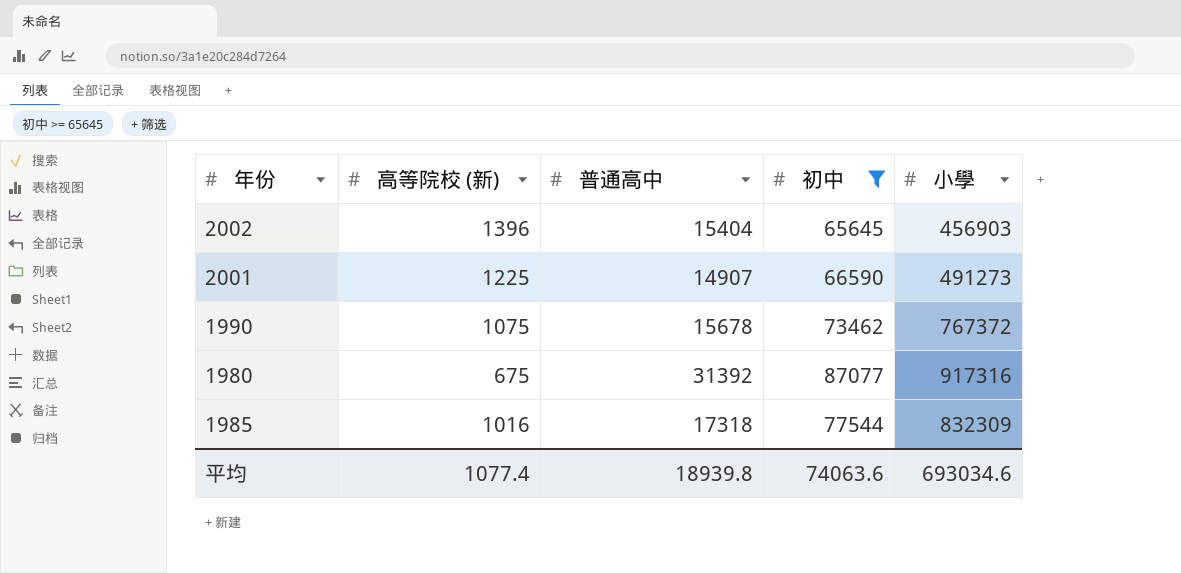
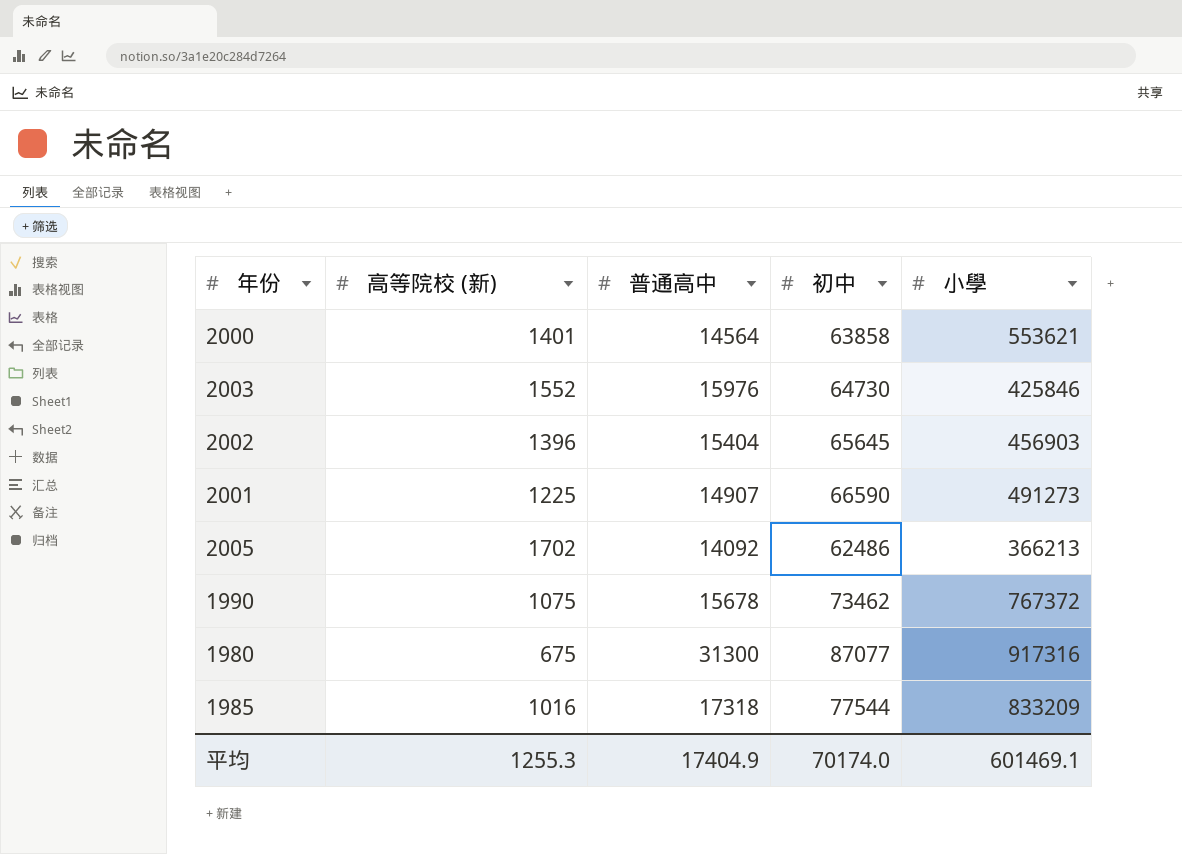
filter: 初中 >= 65645 -> none
1980 | 普通高中: 31392 -> 31300
1985 | 小學: 832309 -> 833209
平均 | 高等院校 (新): 1077.4 -> 1255.3
平均 | 普通高中: 18939.8 -> 17404.9
平均 | 初中: 74063.6 -> 70174.0
平均 | 小學: 693034.6 -> 601469.1

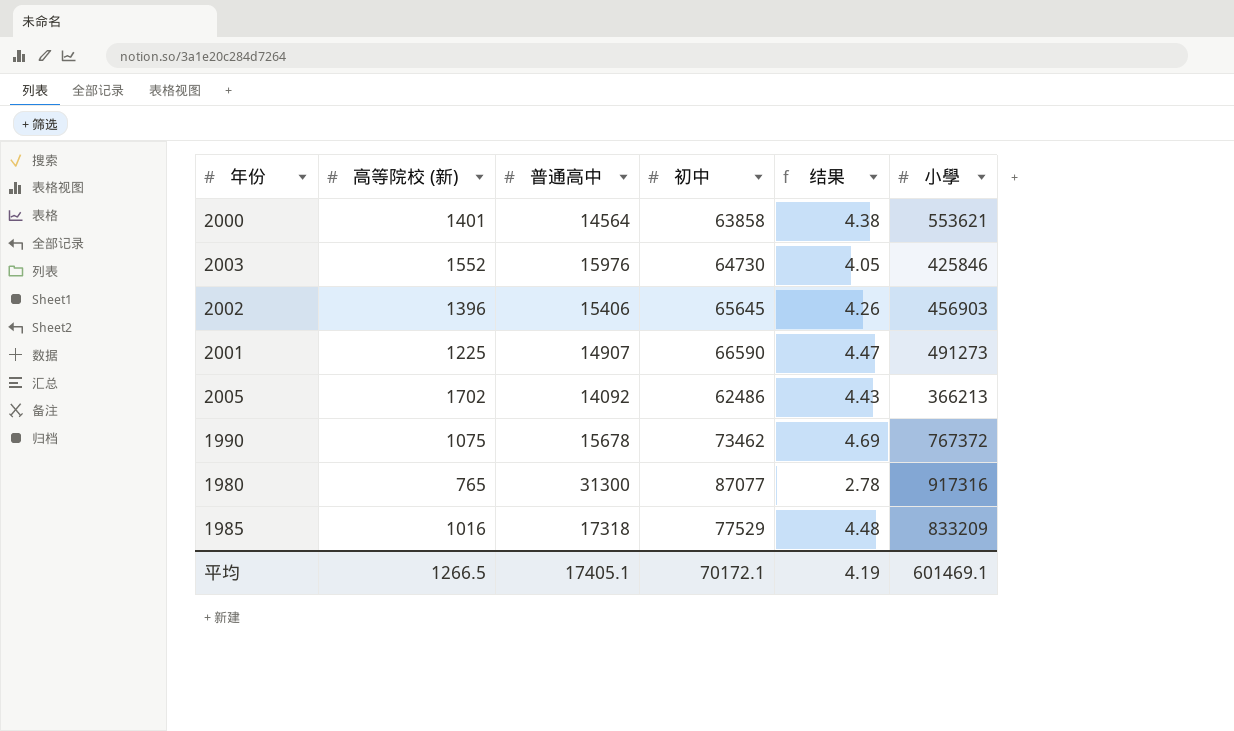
column 结果 | formula: none -> [初中] / [普通高中]
2002 | 普通高中: 15404 -> 15406
1980 | 高等院校 (新): 675 -> 765
1985 | 初中: 77544 -> 77529
平均 | 高等院校 (新): 1255.3 -> 1266.5
平均 | 普通高中: 17404.9 -> 17405.1
平均 | 初中: 70174.0 -> 70172.1

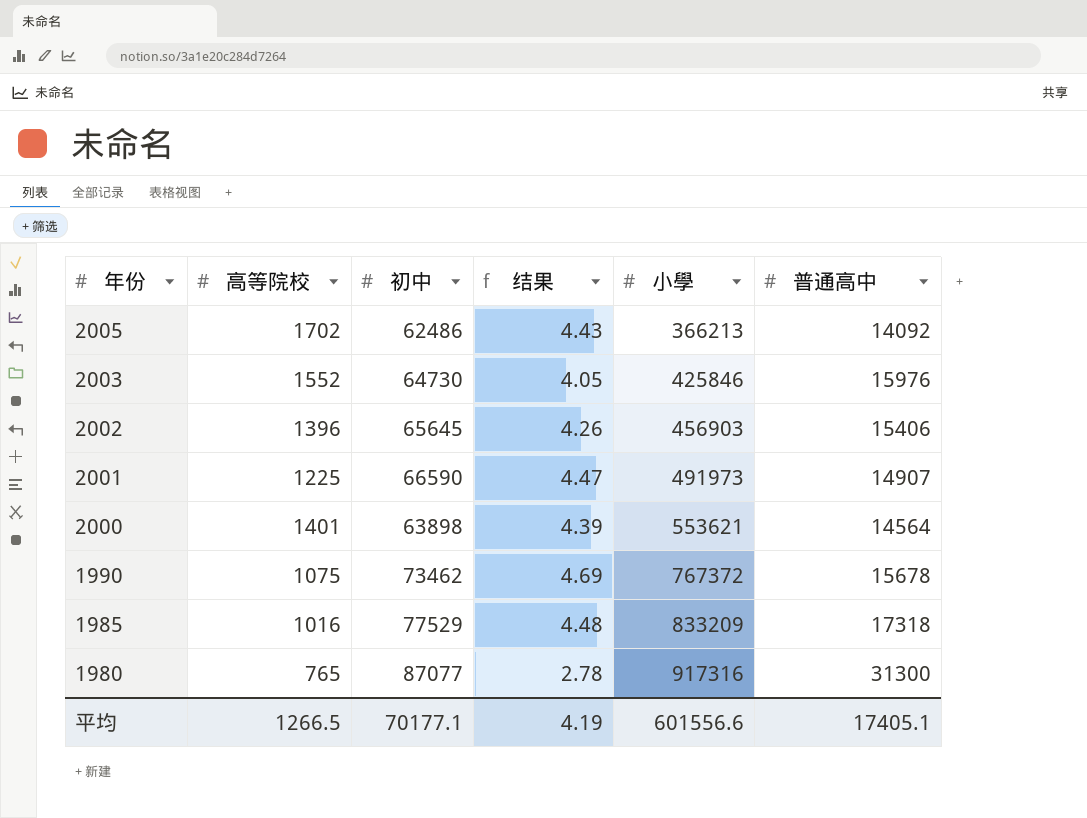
row order: none -> 年份 descending
column name: 高等院校 (新) -> 高等院校
column 普通高中 | position: 3 -> 6
2001 | 小學: 491273 -> 491973
2000 | 初中: 63858 -> 63898
2000 | 结果: 4.38 -> 4.39
平均 | 初中: 70172.1 -> 70177.1
平均 | 小學: 601469.1 -> 601556.6

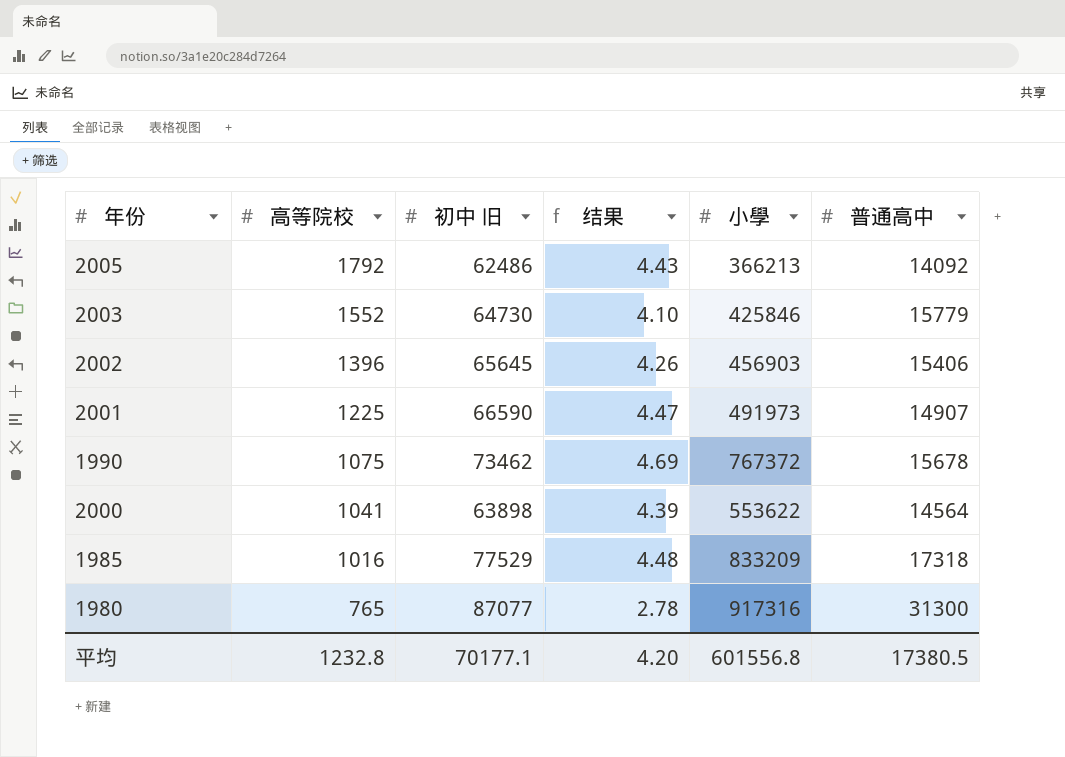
row order: 年份 descending -> 高等院校 descending
column name: 初中 -> 初中 旧
2005 | 高等院校: 1702 -> 1792
2003 | 结果: 4.05 -> 4.10
2003 | 普通高中: 15976 -> 15779
2000 | 高等院校: 1401 -> 1041
2000 | 小學: 553621 -> 553622
平均 | 高等院校: 1266.5 -> 1232.8
平均 | 结果: 4.19 -> 4.20
平均 | 小學: 601556.6 -> 601556.8
平均 | 普通高中: 17405.1 -> 17380.5

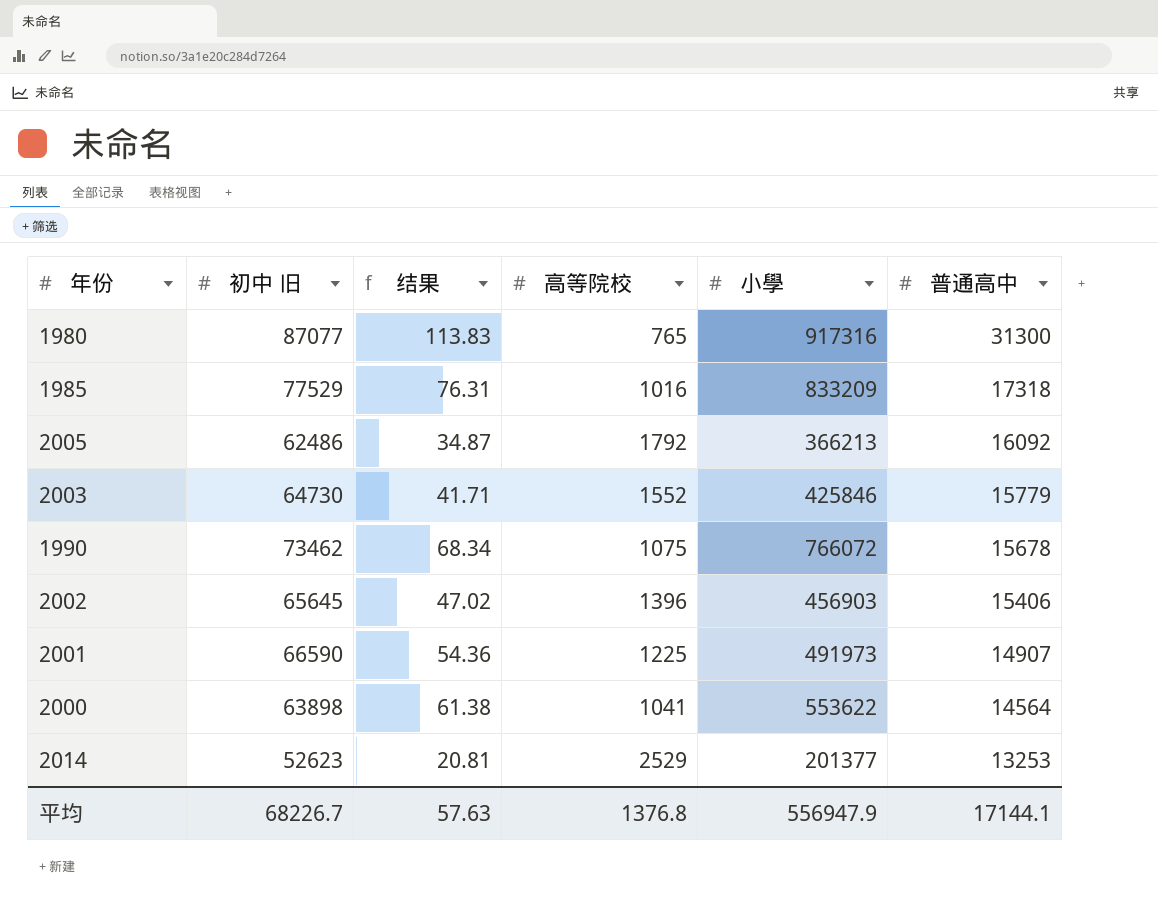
row order: 高等院校 descending -> 普通高中 descending
column 结果 | formula: [初中 旧] / [普通高中] -> [初中 旧] / [高等院校]
column 高等院校 | position: 2 -> 4
2005 | 普通高中: 14092 -> 16092
1990 | 小學: 767372 -> 766072
row 2014: none -> 52623 | 20.81 | 2529 | 201377 | 13253
平均 | 初中 旧: 70177.1 -> 68226.7
平均 | 结果: 4.20 -> 57.63
平均 | 高等院校: 1232.8 -> 1376.8
平均 | 小學: 601556.8 -> 556947.9
平均 | 普通高中: 17380.5 -> 17144.1

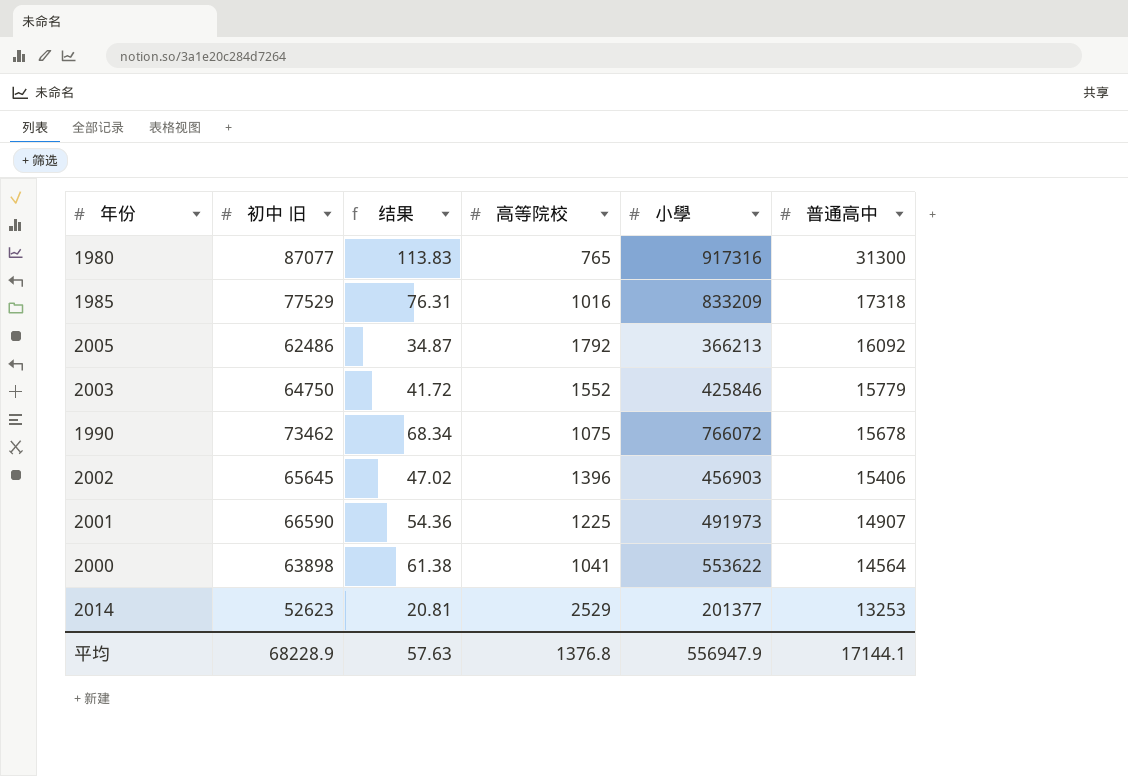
2003 | 初中 旧: 64730 -> 64750
2003 | 结果: 41.71 -> 41.72
平均 | 初中 旧: 68226.7 -> 68228.9

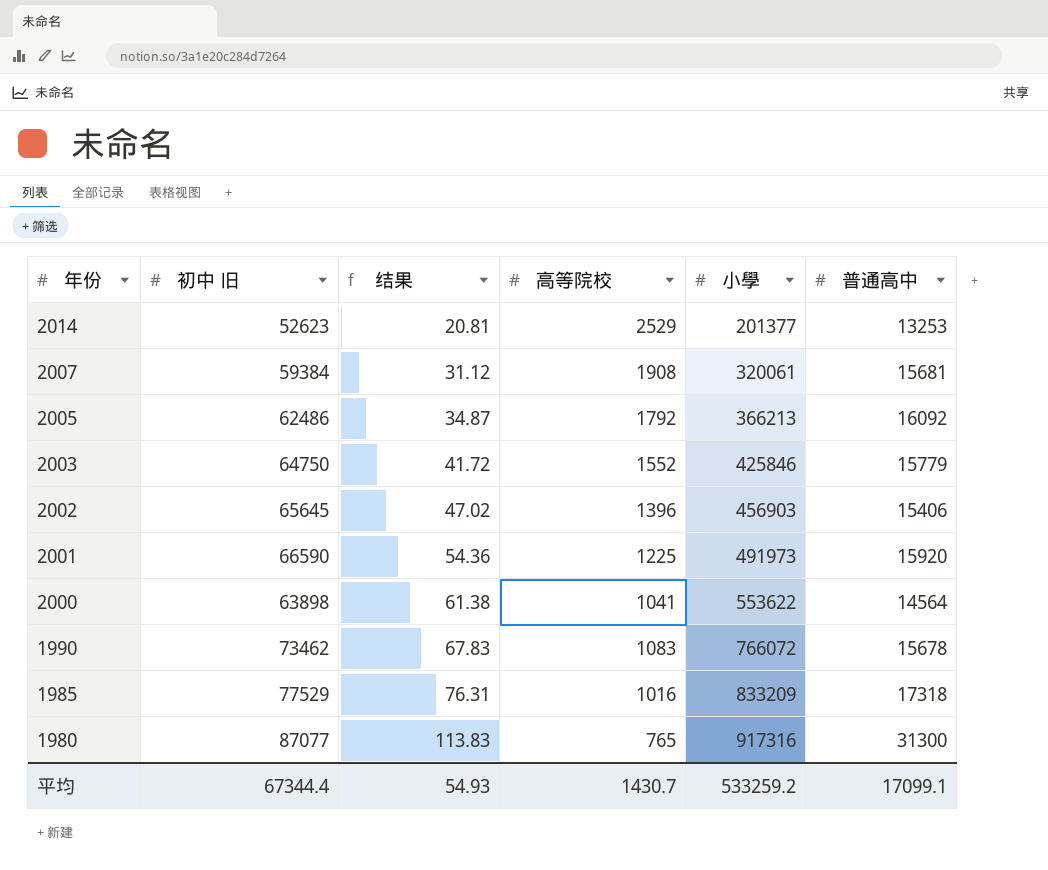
row order: 普通高中 descending -> 年份 descending
row 2007: none -> 59384 | 31.12 | 1908 | 320061 | 15681
2001 | 普通高中: 14907 -> 15920
1990 | 结果: 68.34 -> 67.83
1990 | 高等院校: 1075 -> 1083
平均 | 初中 旧: 68228.9 -> 67344.4
平均 | 结果: 57.63 -> 54.93
平均 | 高等院校: 1376.8 -> 1430.7
平均 | 小學: 556947.9 -> 533259.2
平均 | 普通高中: 17144.1 -> 17099.1

